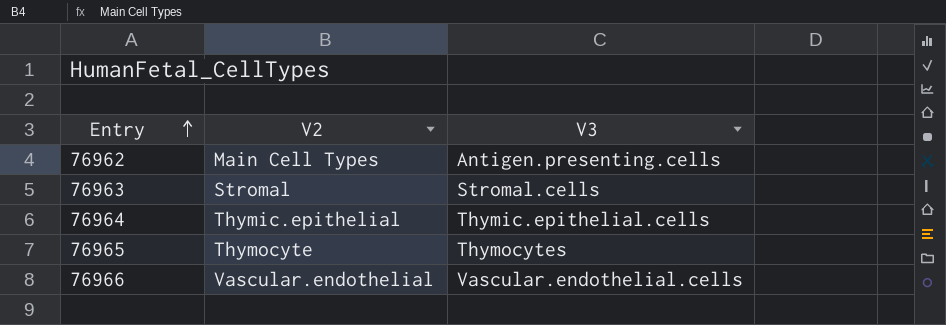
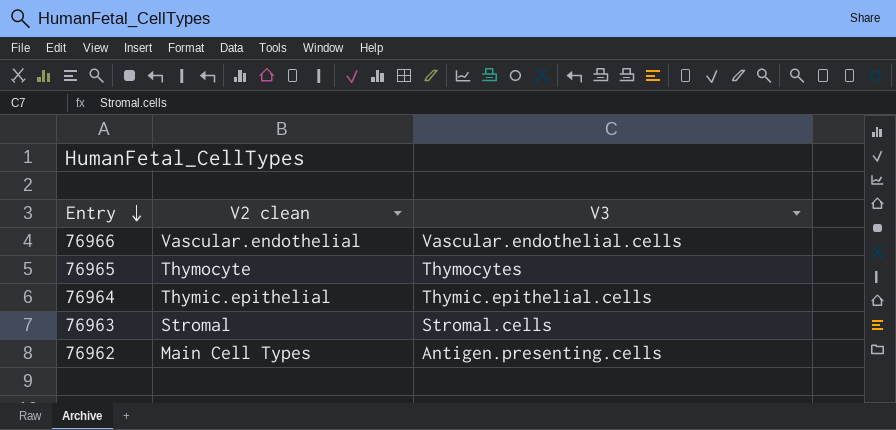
row order: Entry ascending -> Entry descending
column name: V2 -> V2 clean

